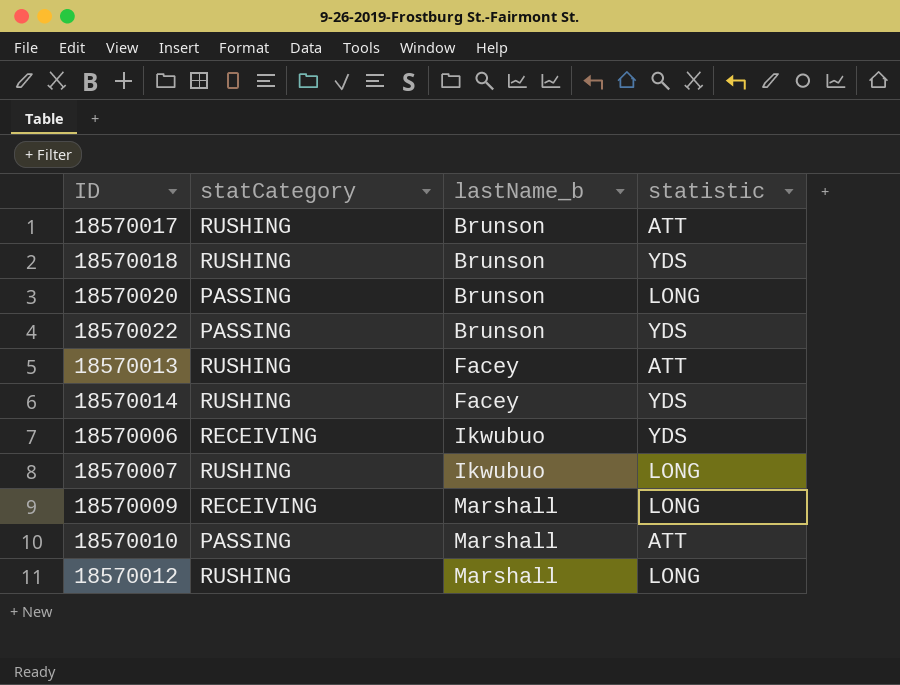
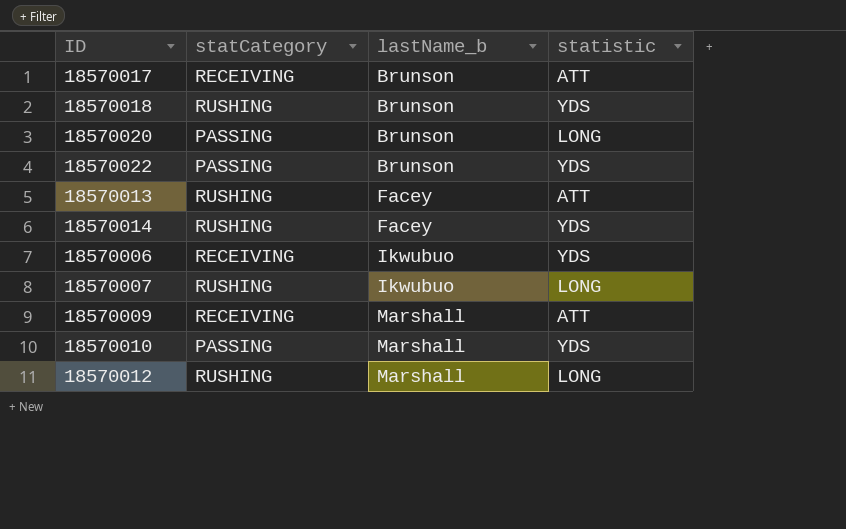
18570017 | statCategory: RUSHING -> RECEIVING
18570009 | statistic: LONG -> ATT
18570010 | statistic: ATT -> YDS

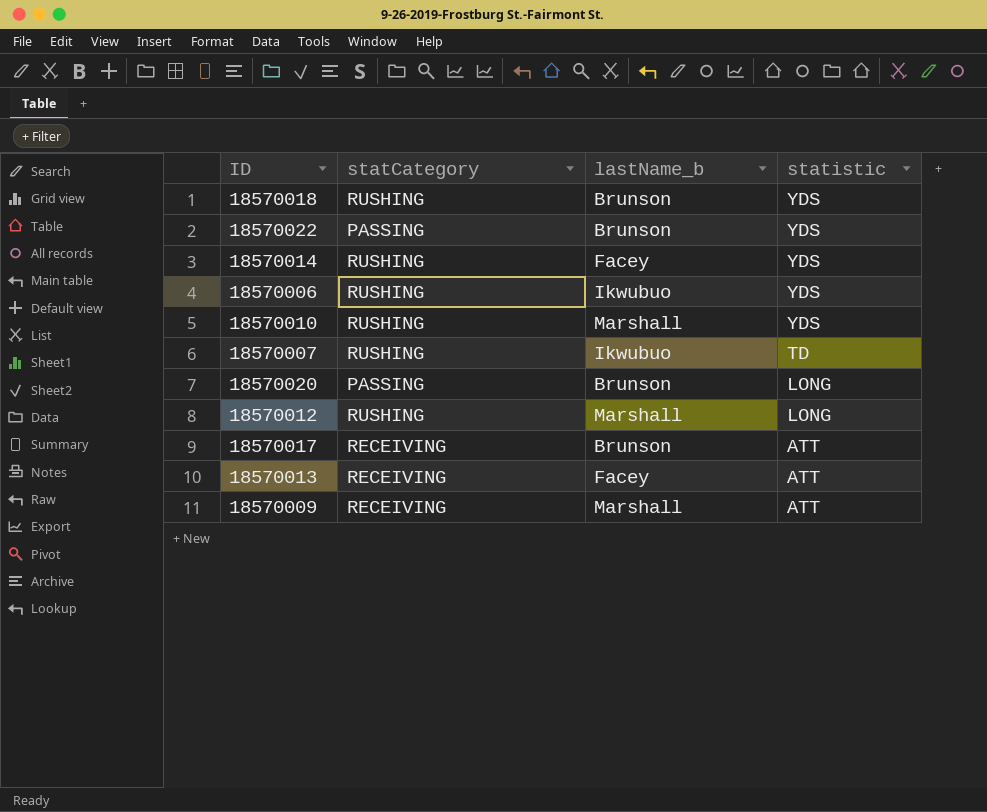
row order: lastName_b ascending -> statistic descending
18570006 | statCategory: RECEIVING -> RUSHING
18570010 | statCategory: PASSING -> RUSHING
18570007 | statistic: LONG -> TD
18570013 | statCategory: RUSHING -> RECEIVING

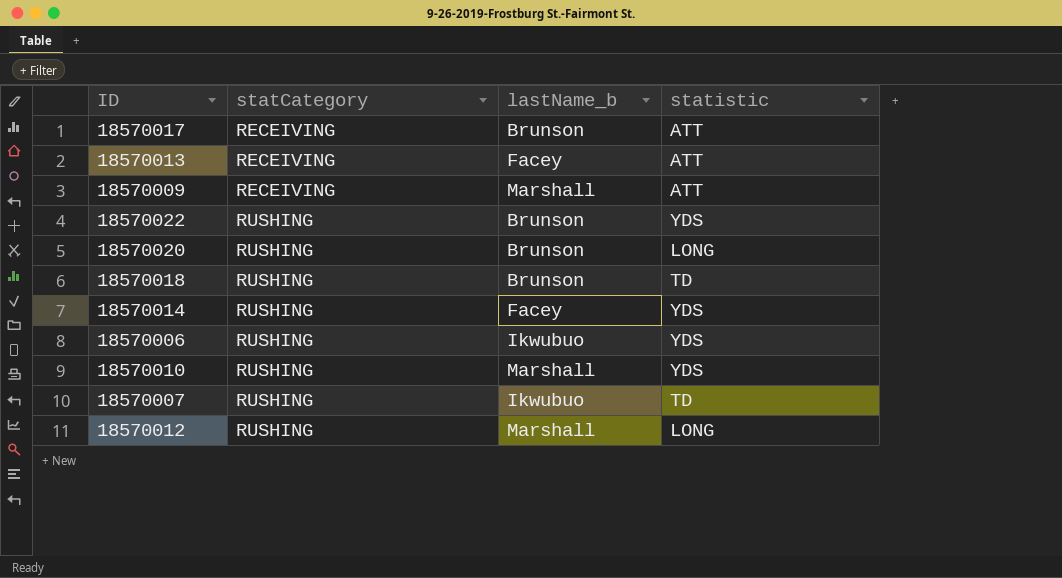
row order: statistic descending -> statCategory ascending
18570022 | statCategory: PASSING -> RUSHING
18570020 | statCategory: PASSING -> RUSHING
18570018 | statistic: YDS -> TD

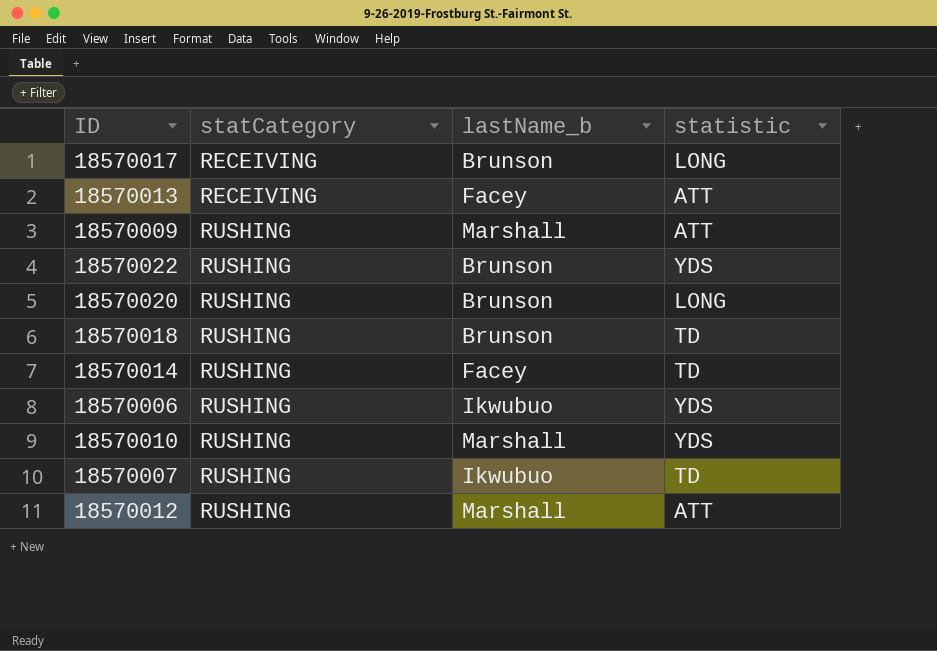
18570017 | statistic: ATT -> LONG
18570009 | statCategory: RECEIVING -> RUSHING
18570014 | statistic: YDS -> TD
18570012 | statistic: LONG -> ATT

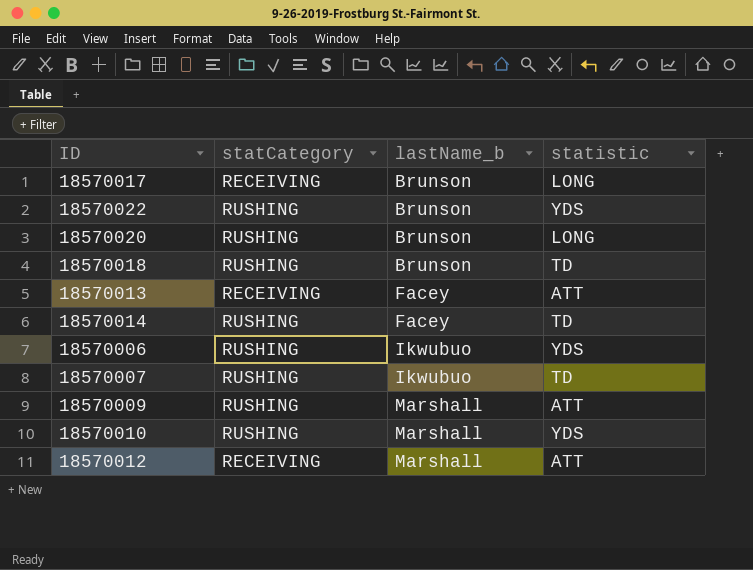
row order: statCategory ascending -> lastName_b ascending
18570012 | statCategory: RUSHING -> RECEIVING

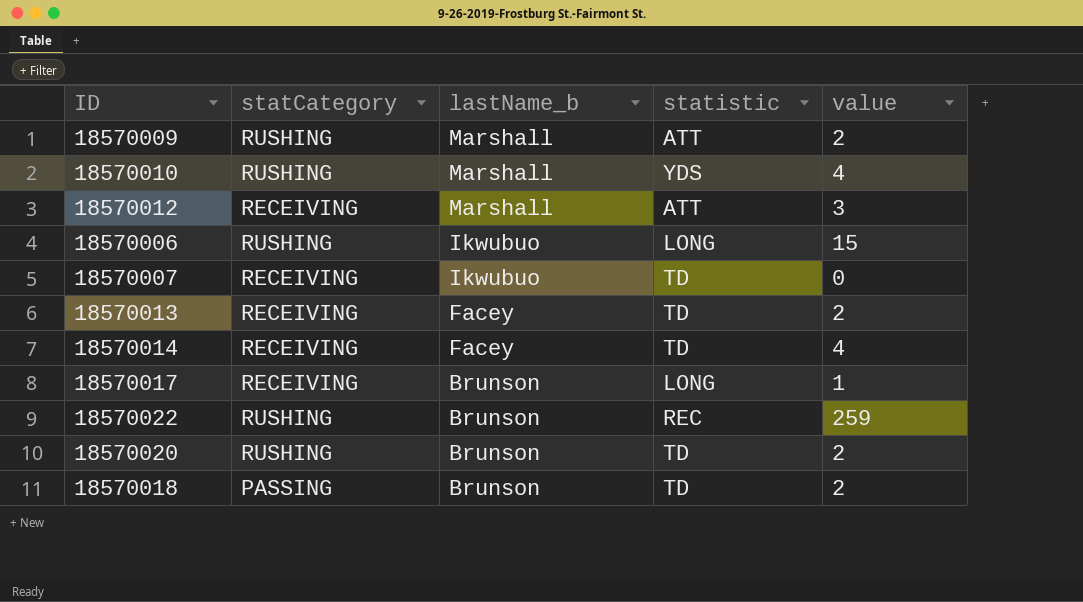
row order: lastName_b ascending -> lastName_b descending
column value | position: none -> 5
18570006 | statistic: YDS -> LONG
18570007 | statCategory: RUSHING -> RECEIVING
18570013 | statistic: ATT -> TD
18570014 | statCategory: RUSHING -> RECEIVING
18570022 | statistic: YDS -> REC
18570020 | statistic: LONG -> TD
18570018 | statCategory: RUSHING -> PASSING

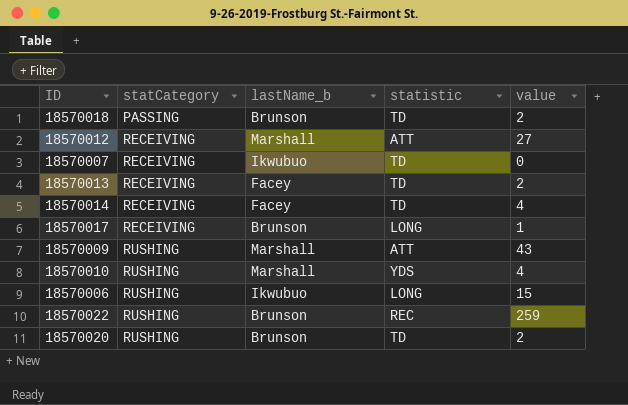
row order: lastName_b descending -> statCategory ascending
18570012 | value: 3 -> 27
18570009 | value: 2 -> 43

